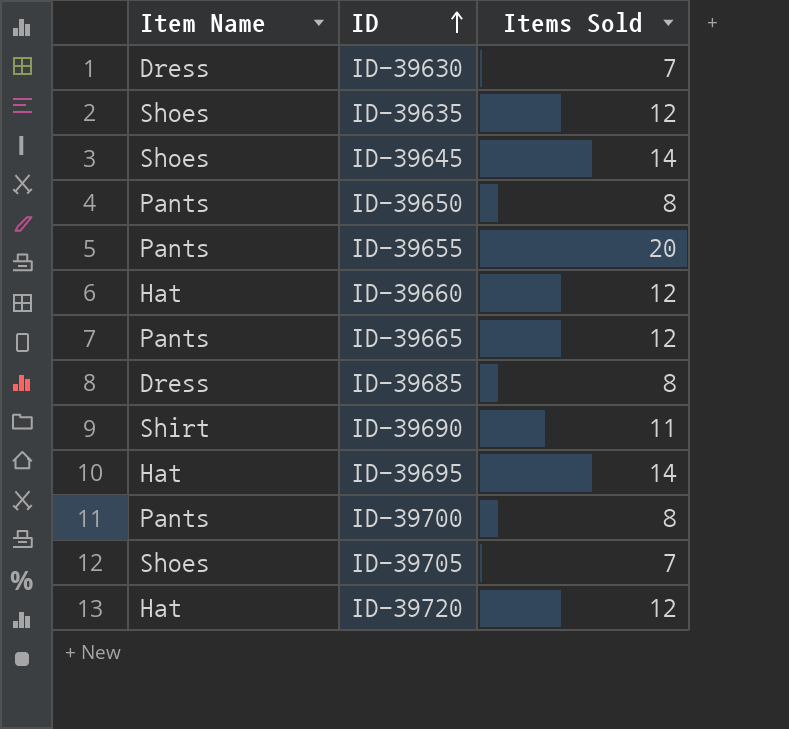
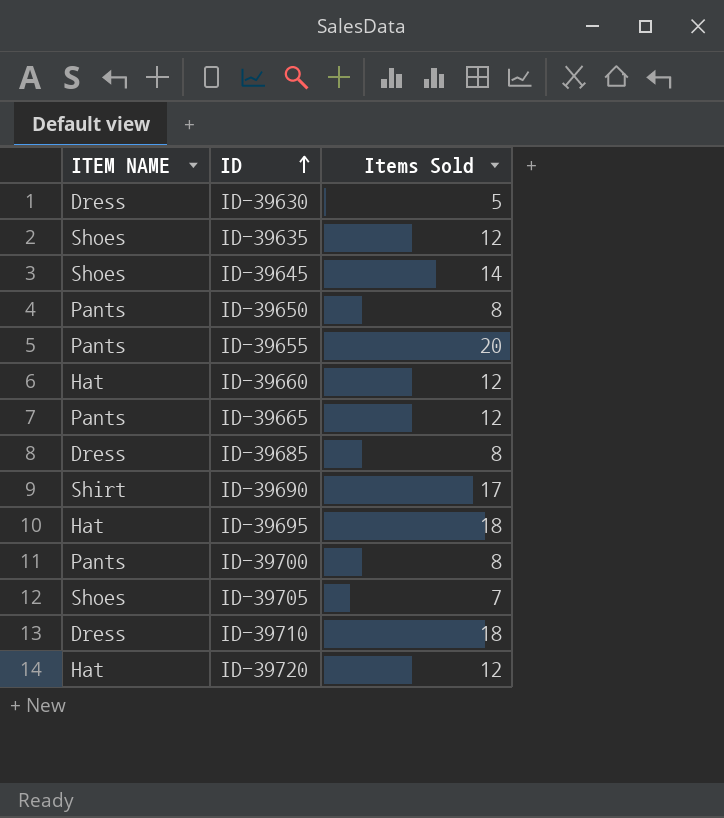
column name: Item Name -> ITEM NAME
ID-39630 | Items Sold: 7 -> 5
ID-39690 | Items Sold: 11 -> 17
ID-39695 | Items Sold: 14 -> 18
row ID-39710: none -> Dress | 18

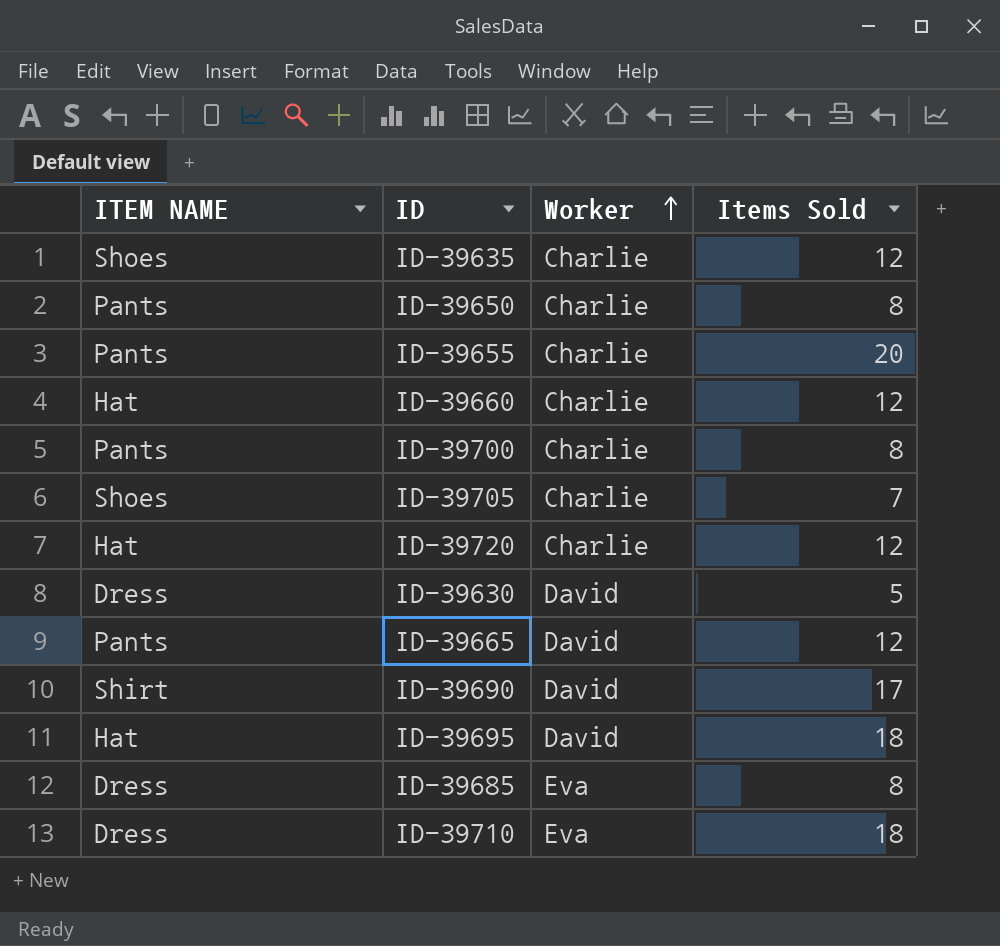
row order: ID ascending -> Worker ascending
column Worker | position: none -> 3
row ID-39645: Shoes | 14 -> none

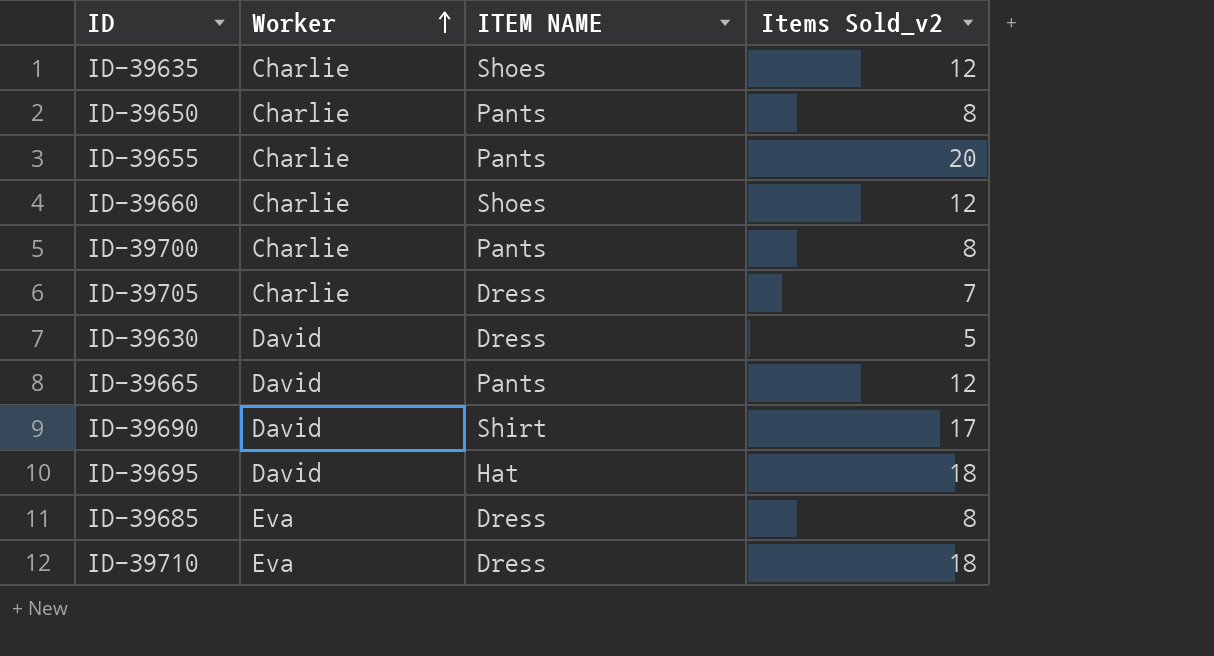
column ITEM NAME | position: 1 -> 3
column name: Items Sold -> Items Sold_v2
row ID-39720: Hat | Charlie | 12 -> none
ID-39660 | ITEM NAME: Hat -> Shoes
ID-39705 | ITEM NAME: Shoes -> Dress

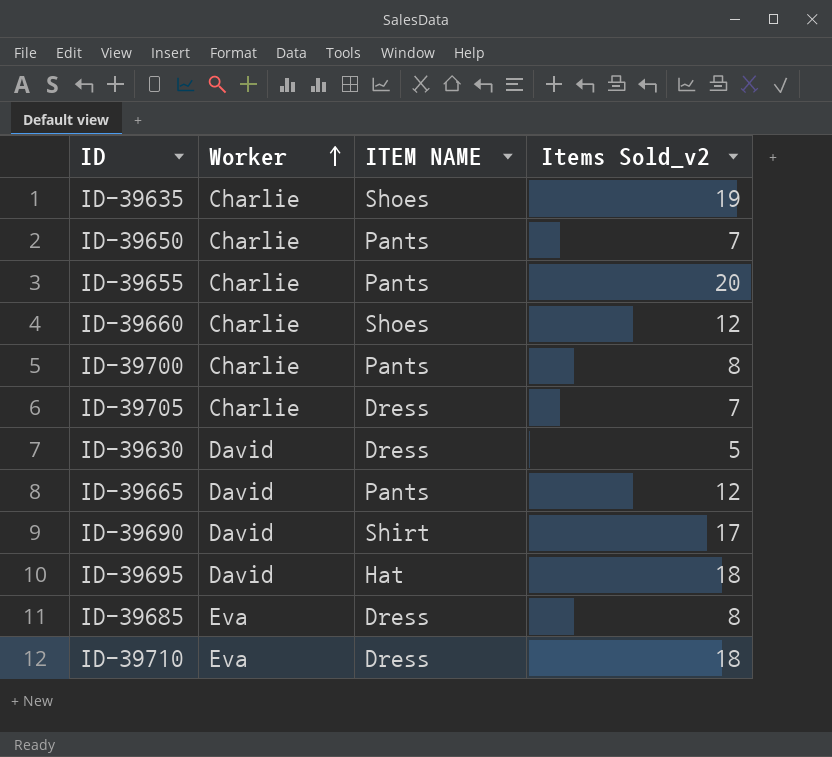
ID-39635 | Items Sold_v2: 12 -> 19
ID-39650 | Items Sold_v2: 8 -> 7

